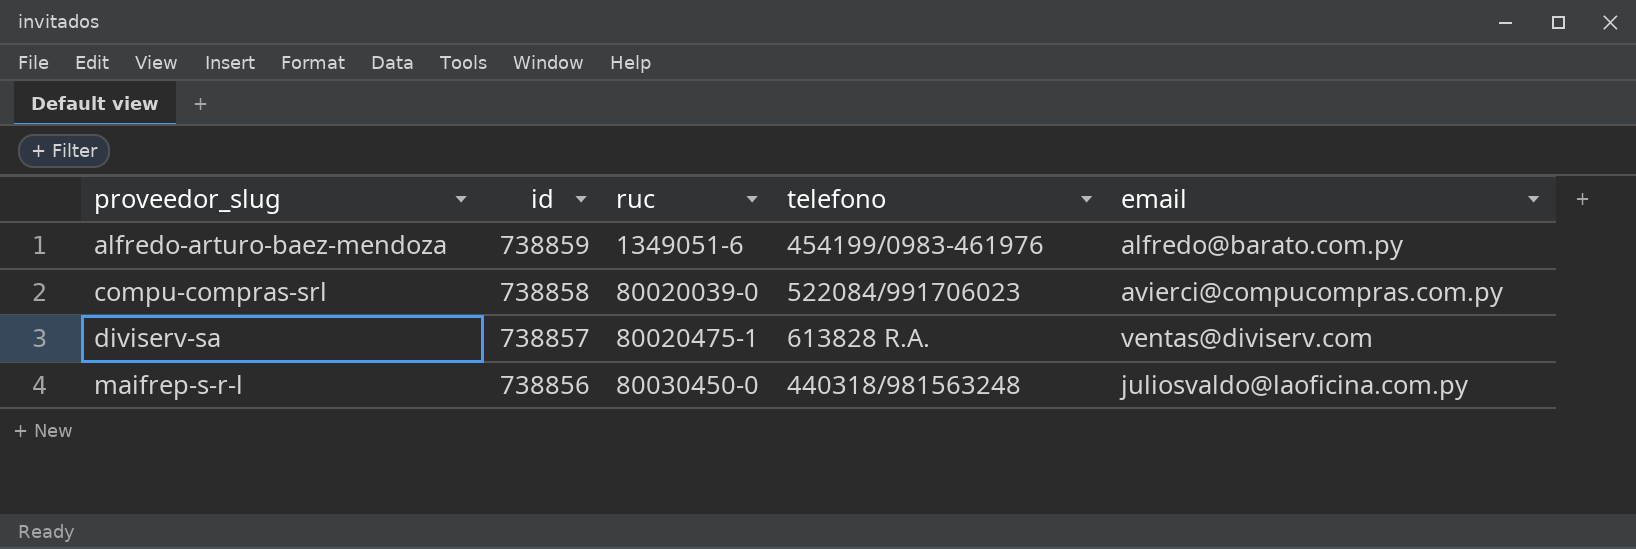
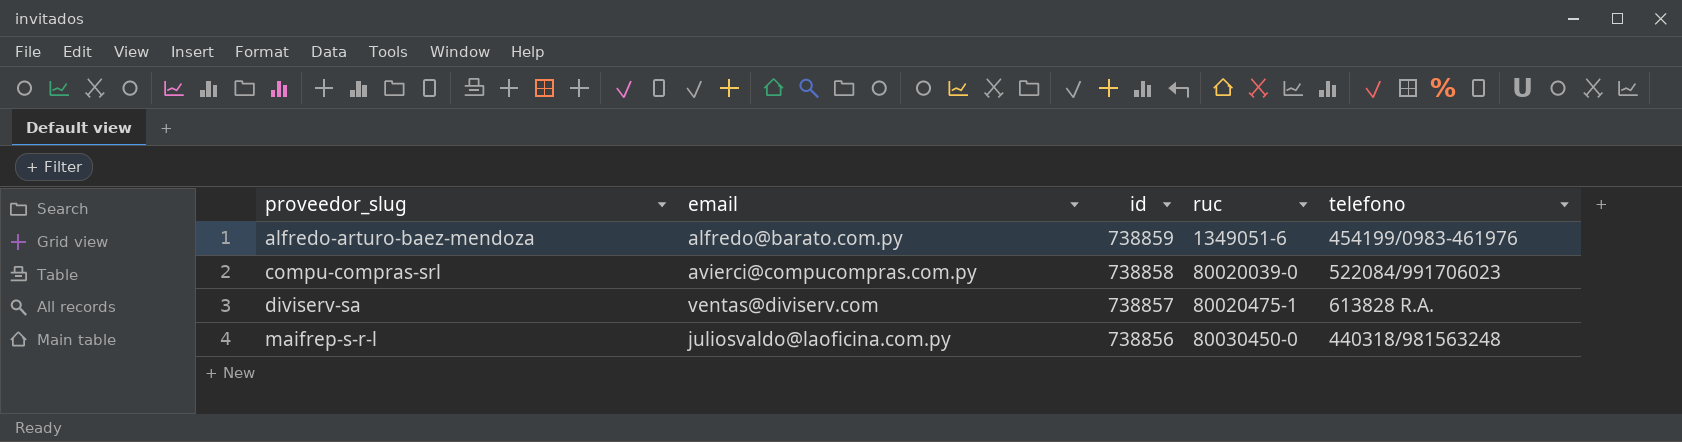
column email | position: 5 -> 2

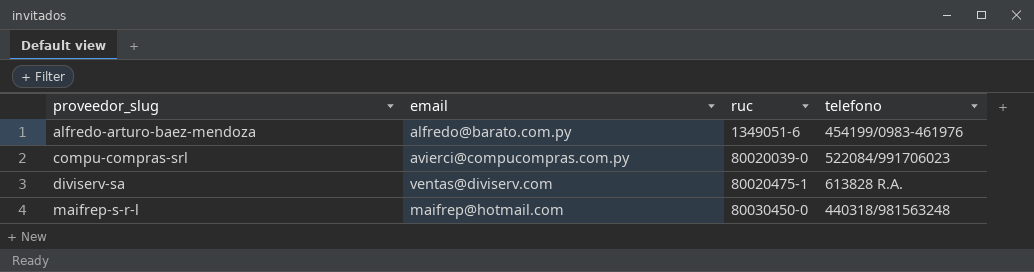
column id | position: 3 -> none
maifrep-s-r-l | email: juliosvaldo@laoficina.com.py -> maifrep@hotmail.com

